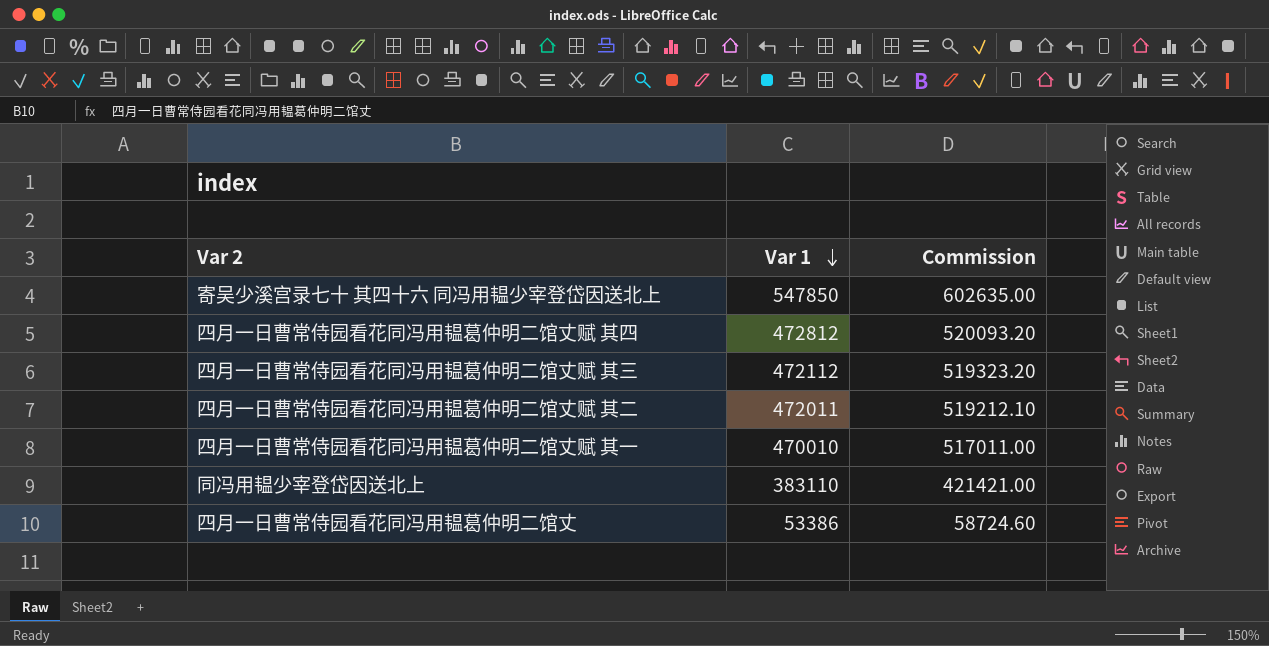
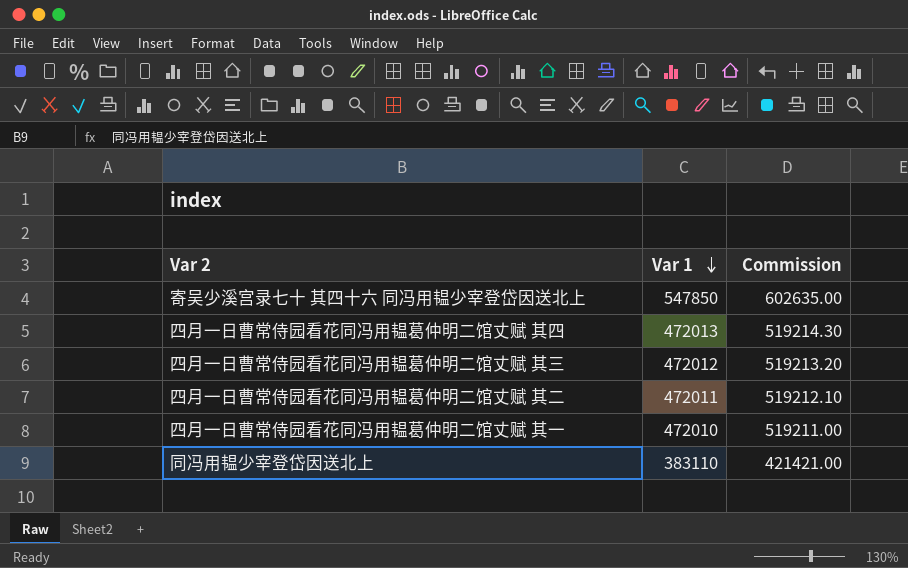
row 四月一日曹常侍园看花同冯用韫葛仲明二馆丈: 53386 | 58724.60 -> none
四月一日曹常侍园看花同冯用韫葛仲明二馆丈赋 其四 | Var 1: 472812 -> 472013
四月一日曹常侍园看花同冯用韫葛仲明二馆丈赋 其四 | Commission: 520093.20 -> 519214.30
四月一日曹常侍园看花同冯用韫葛仲明二馆丈赋 其三 | Var 1: 472112 -> 472012
四月一日曹常侍园看花同冯用韫葛仲明二馆丈赋 其三 | Commission: 519323.20 -> 519213.20
四月一日曹常侍园看花同冯用韫葛仲明二馆丈赋 其一 | Var 1: 470010 -> 472010
四月一日曹常侍园看花同冯用韫葛仲明二馆丈赋 其一 | Commission: 517011.00 -> 519211.00

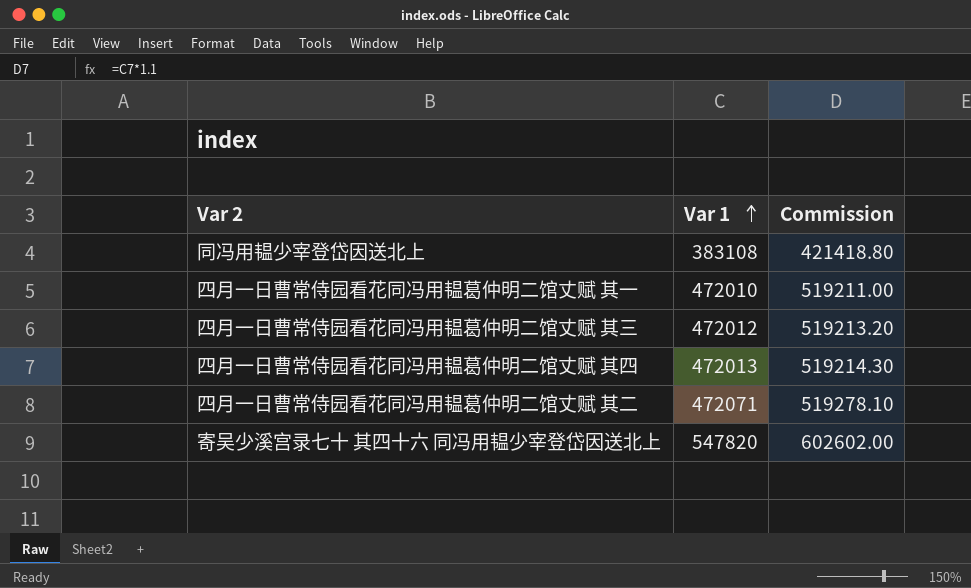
row order: Var 1 descending -> Var 1 ascending
同冯用韫少宰登岱因送北上 | Var 1: 383110 -> 383108
同冯用韫少宰登岱因送北上 | Commission: 421421.00 -> 421418.80
四月一日曹常侍园看花同冯用韫葛仲明二馆丈赋 其二 | Var 1: 472011 -> 472071
四月一日曹常侍园看花同冯用韫葛仲明二馆丈赋 其二 | Commission: 519212.10 -> 519278.10
寄吴少溪宫录七十 其四十六 同冯用韫少宰登岱因送北上 | Var 1: 547850 -> 547820
寄吴少溪宫录七十 其四十六 同冯用韫少宰登岱因送北上 | Commission: 602635.00 -> 602602.00

